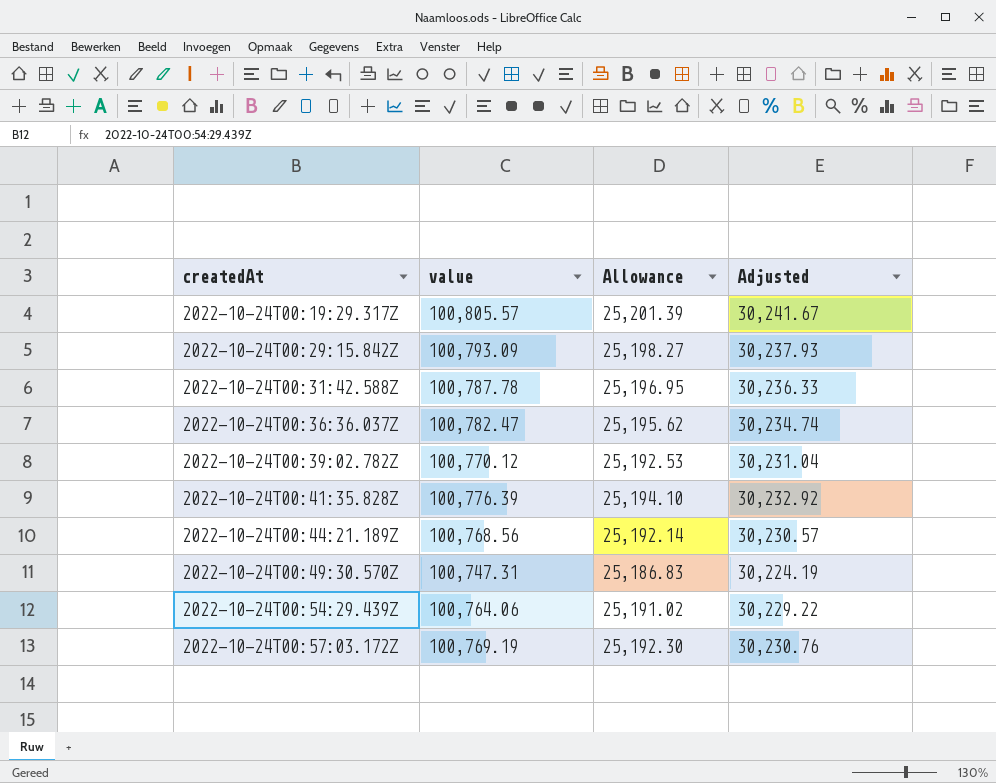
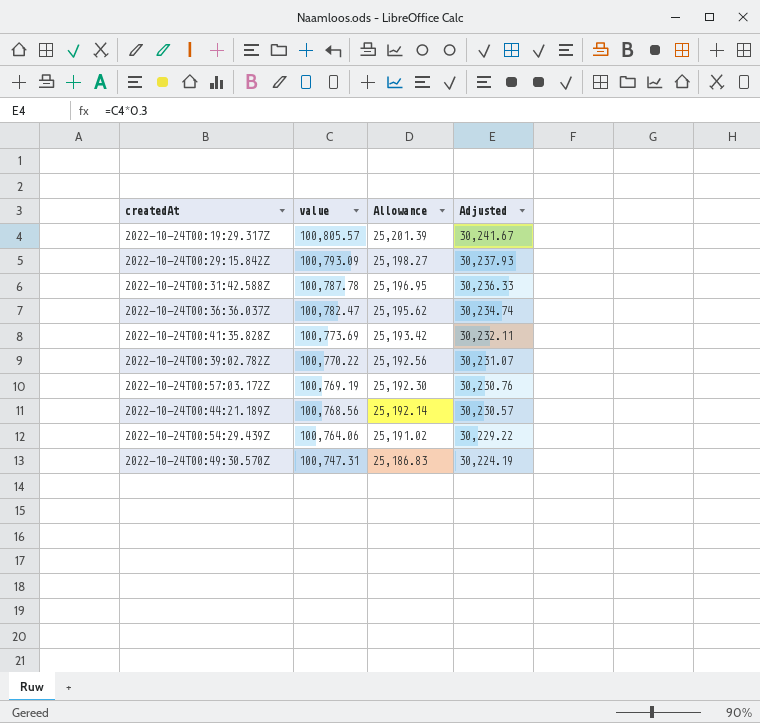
row order: createdAt ascending -> value descending
2022-10-24T00:41:35.828Z | value: 100,776.39 -> 100,773.69
2022-10-24T00:41:35.828Z | Allowance: 25,194.10 -> 25,193.42
2022-10-24T00:41:35.828Z | Adjusted: 30,232.92 -> 30,232.11
2022-10-24T00:39:02.782Z | value: 100,770.12 -> 100,770.22
2022-10-24T00:39:02.782Z | Allowance: 25,192.53 -> 25,192.56
2022-10-24T00:39:02.782Z | Adjusted: 30,231.04 -> 30,231.07

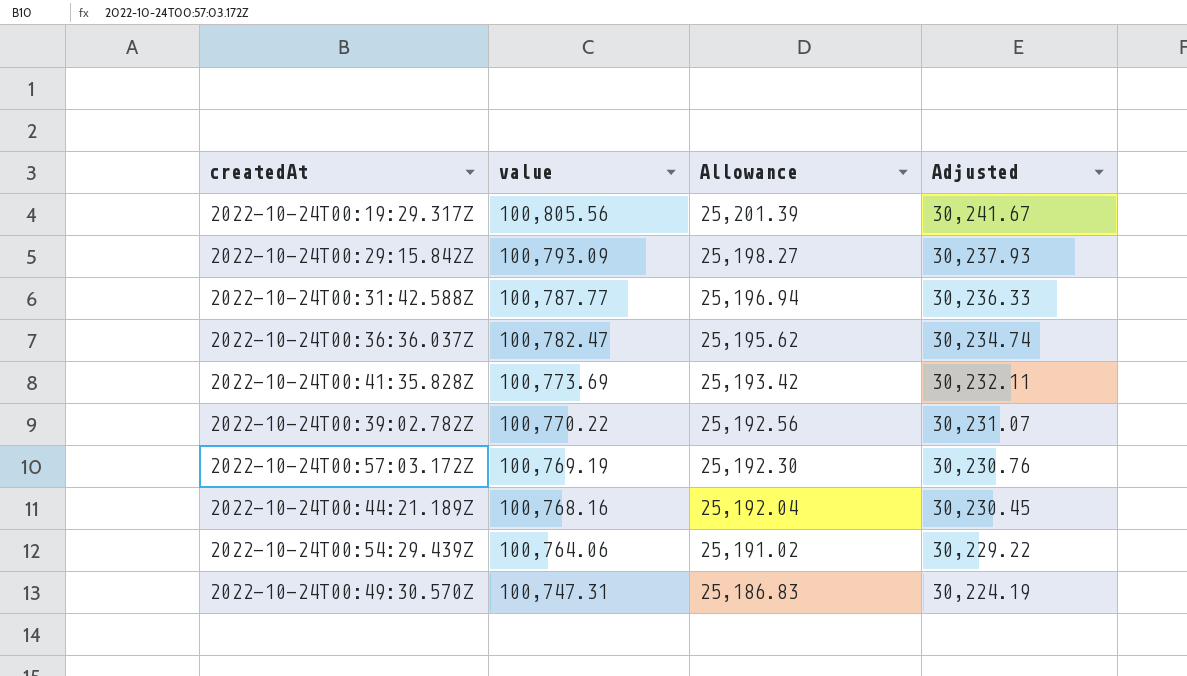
2022-10-24T00:19:29.317Z | value: 100,805.57 -> 100,805.56
2022-10-24T00:31:42.588Z | value: 100,787.78 -> 100,787.77
2022-10-24T00:31:42.588Z | Allowance: 25,196.95 -> 25,196.94
2022-10-24T00:44:21.189Z | value: 100,768.56 -> 100,768.16
2022-10-24T00:44:21.189Z | Allowance: 25,192.14 -> 25,192.04
2022-10-24T00:44:21.189Z | Adjusted: 30,230.57 -> 30,230.45

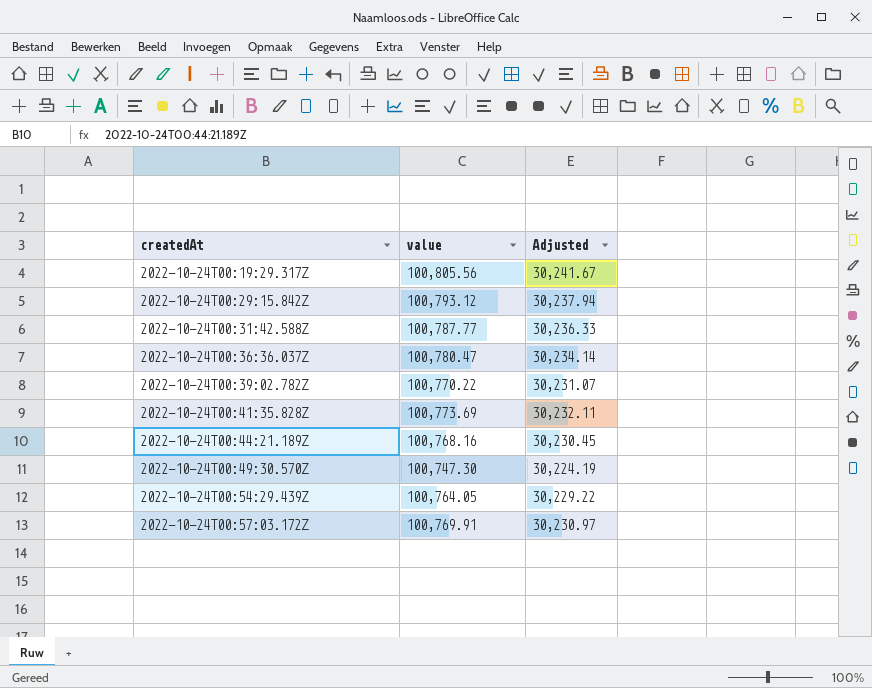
row order: value descending -> createdAt ascending
column Allowance | formula: [value] * 0.25 -> none
2022-10-24T00:29:15.842Z | value: 100,793.09 -> 100,793.12
2022-10-24T00:29:15.842Z | Adjusted: 30,237.93 -> 30,237.94
2022-10-24T00:36:36.037Z | value: 100,782.47 -> 100,780.47
2022-10-24T00:36:36.037Z | Adjusted: 30,234.74 -> 30,234.14
2022-10-24T00:49:30.570Z | value: 100,747.31 -> 100,747.30
2022-10-24T00:54:29.439Z | value: 100,764.06 -> 100,764.05
2022-10-24T00:57:03.172Z | value: 100,769.19 -> 100,769.91
2022-10-24T00:57:03.172Z | Adjusted: 30,230.76 -> 30,230.97

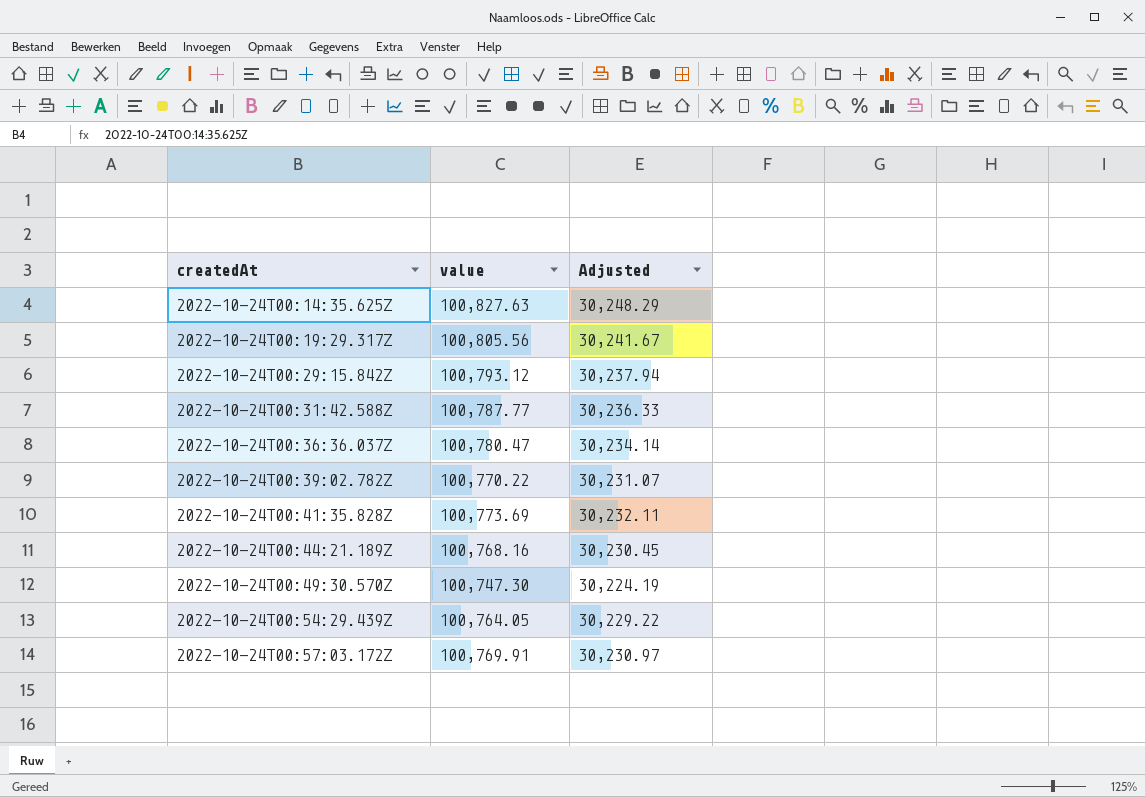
row 2022-10-24T00:14:35.625Z: none -> 100,827.63 | 30,248.29

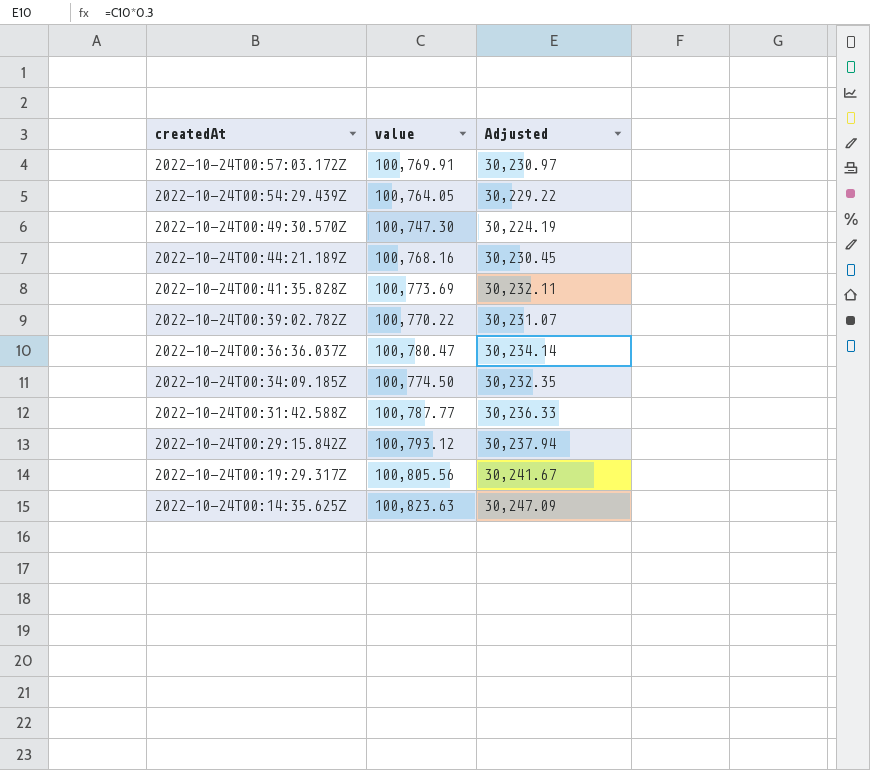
row order: createdAt ascending -> createdAt descending
row 2022-10-24T00:34:09.185Z: none -> 100,774.50 | 30,232.35
2022-10-24T00:14:35.625Z | value: 100,827.63 -> 100,823.63
2022-10-24T00:14:35.625Z | Adjusted: 30,248.29 -> 30,247.09

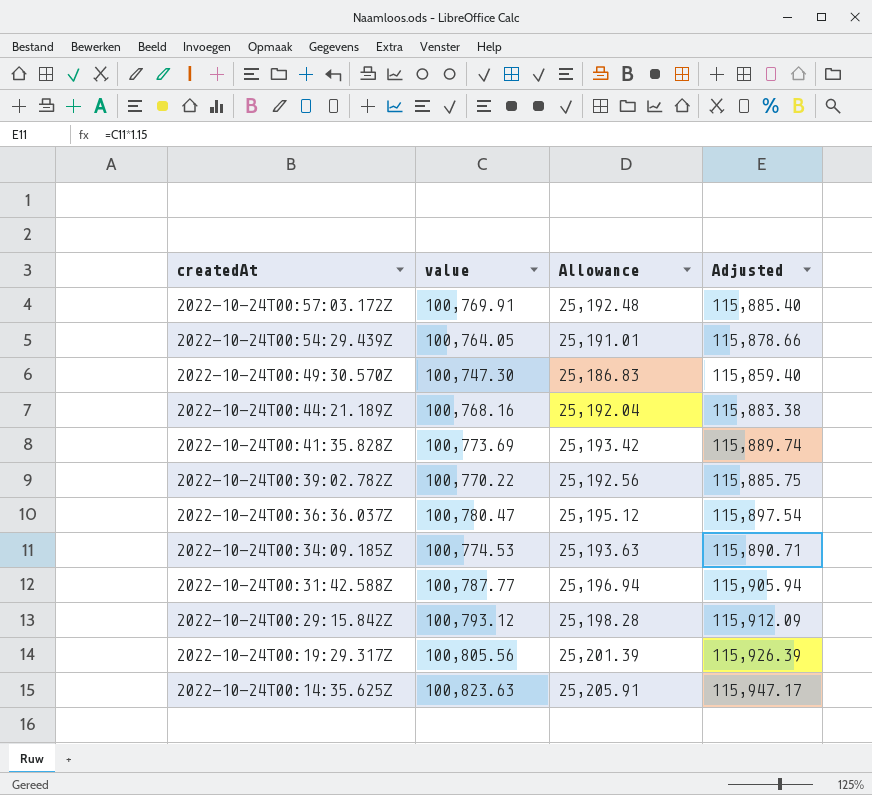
column Allowance | formula: none -> [value] * 0.25
column Adjusted | formula: [value] * 0.3 -> [value] * 1.15
2022-10-24T00:34:09.185Z | value: 100,774.50 -> 100,774.53

